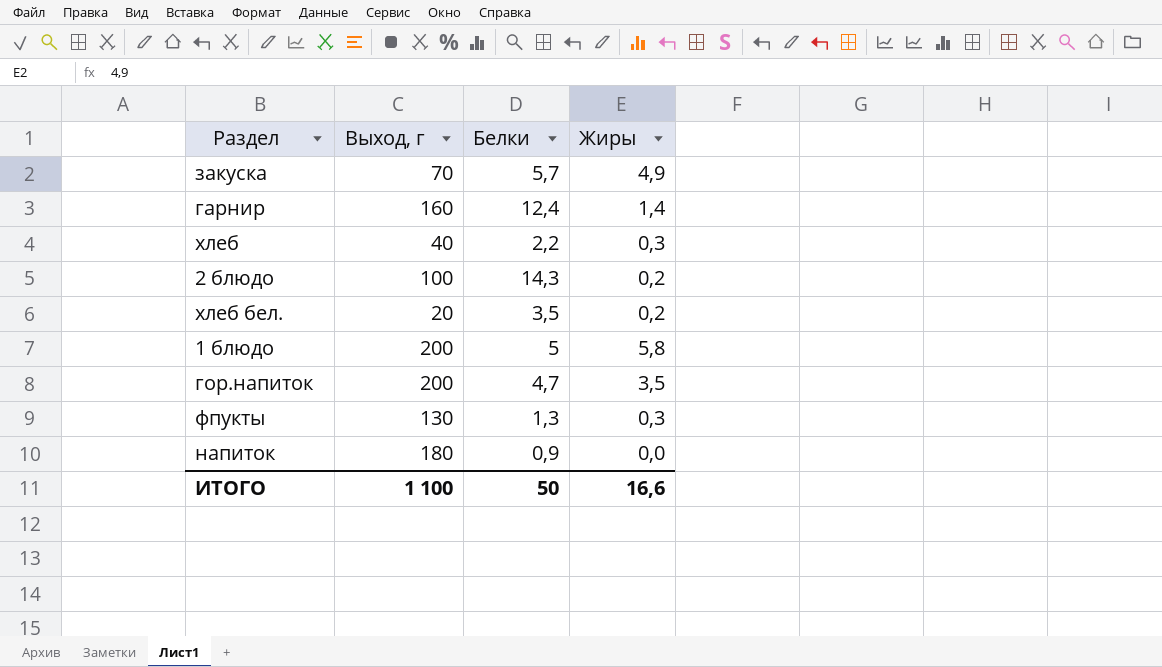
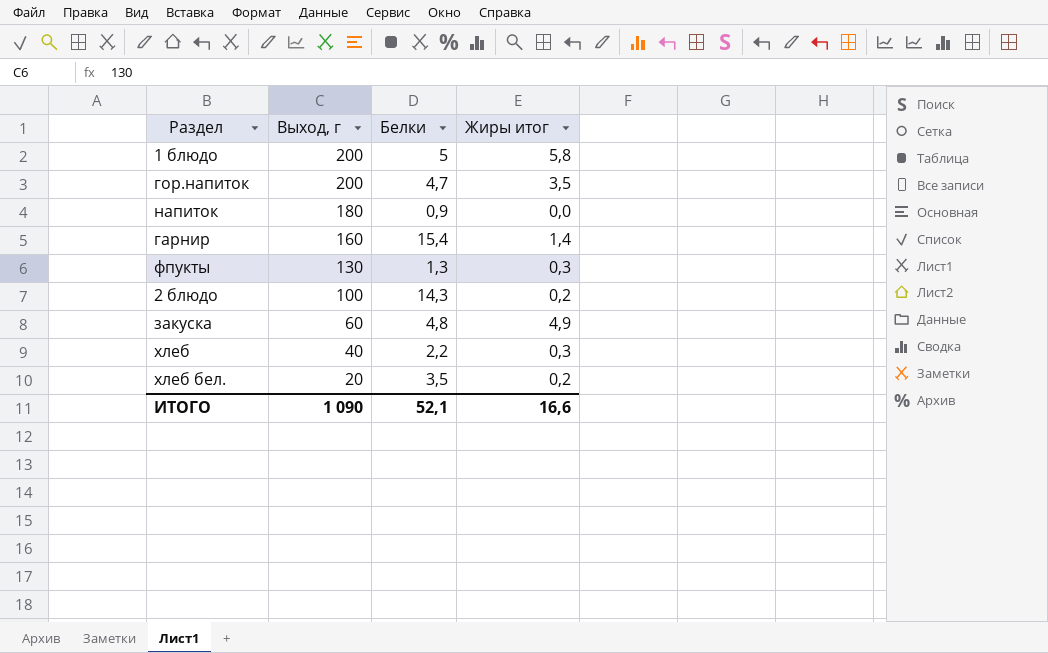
row order: none -> Выход, г descending
column name: Жиры -> Жиры итог
гарнир | Белки: 12,4 -> 15,4
закуска | Выход, г: 70 -> 60
закуска | Белки: 5,7 -> 4,8
ИТОГО | Выход, г: 1 100 -> 1 090
ИТОГО | Белки: 50 -> 52,1

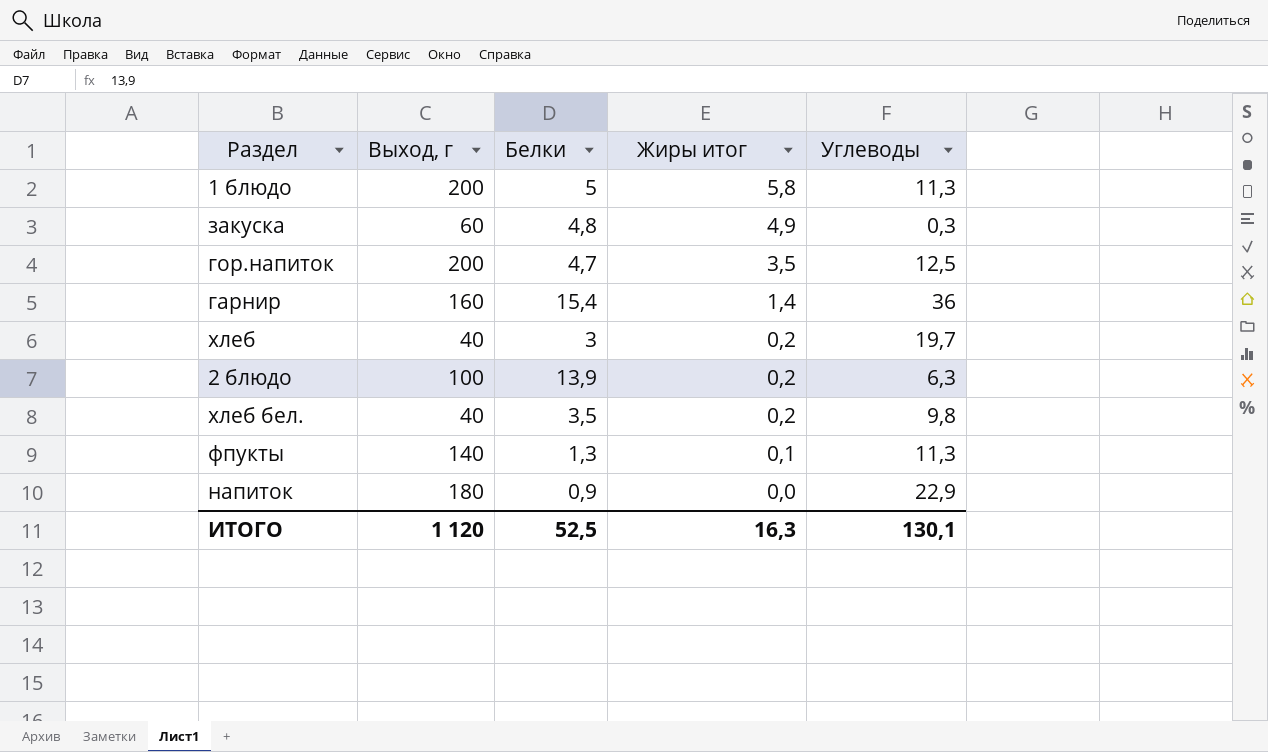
row order: Выход, г descending -> Жиры итог descending
column Углеводы | position: none -> 5
хлеб | Белки: 2,2 -> 3
хлеб | Жиры итог: 0,3 -> 0,2
2 блюдо | Белки: 14,3 -> 13,9
хлеб бел. | Выход, г: 20 -> 40
фпукты | Выход, г: 130 -> 140
фпукты | Жиры итог: 0,3 -> 0,1
ИТОГО | Выход, г: 1 090 -> 1 120
ИТОГО | Белки: 52,1 -> 52,5
ИТОГО | Жиры итог: 16,6 -> 16,3

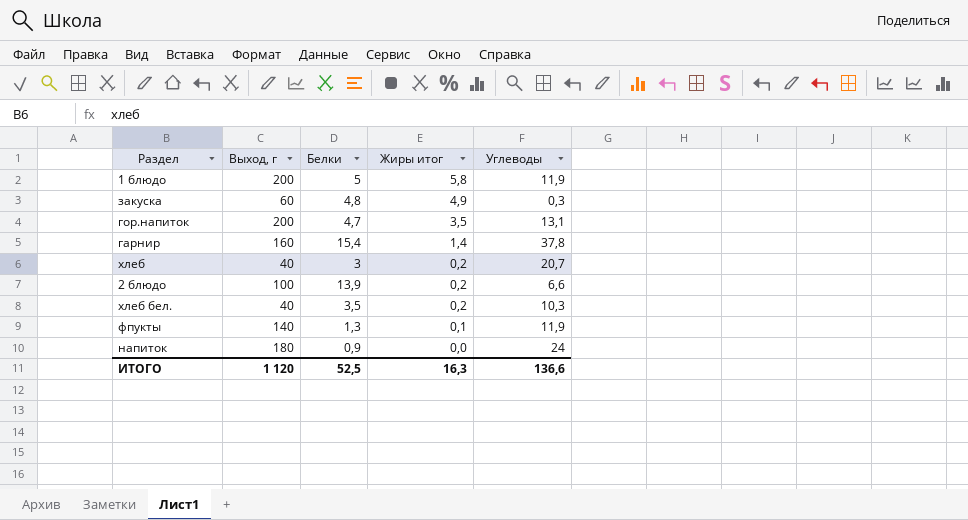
1 блюдо | Углеводы: 11,3 -> 11,9
гор.напиток | Углеводы: 12,5 -> 13,1
гарнир | Углеводы: 36 -> 37,8
хлеб | Углеводы: 19,7 -> 20,7
2 блюдо | Углеводы: 6,3 -> 6,6
хлеб бел. | Углеводы: 9,8 -> 10,3
фпукты | Углеводы: 11,3 -> 11,9
напиток | Углеводы: 22,9 -> 24
ИТОГО | Углеводы: 130,1 -> 136,6

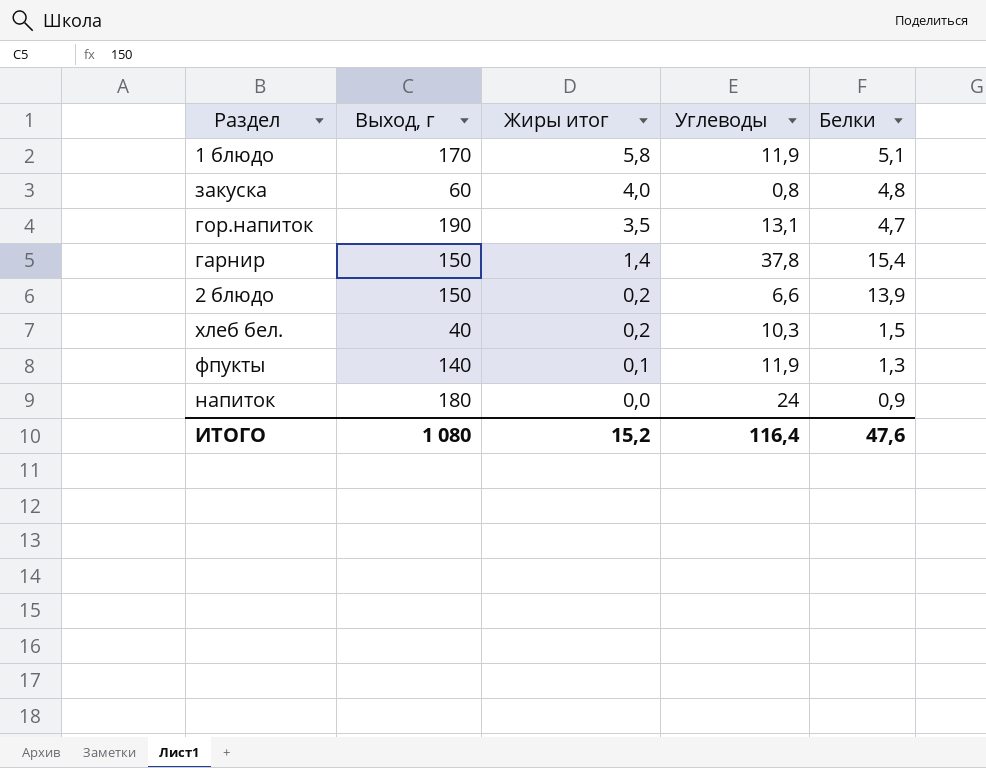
column Белки | position: 3 -> 5
row хлеб: 40 | 3 | 0,2 | 20,7 -> none
1 блюдо | Выход, г: 200 -> 170
1 блюдо | Белки: 5 -> 5,1
закуска | Жиры итог: 4,9 -> 4,0
закуска | Углеводы: 0,3 -> 0,8
гор.напиток | Выход, г: 200 -> 190
гарнир | Выход, г: 160 -> 150
2 блюдо | Выход, г: 100 -> 150
хлеб бел. | Белки: 3,5 -> 1,5
ИТОГО | Выход, г: 1 120 -> 1 080
ИТОГО | Жиры итог: 16,3 -> 15,2
ИТОГО | Углеводы: 136,6 -> 116,4
ИТОГО | Белки: 52,5 -> 47,6

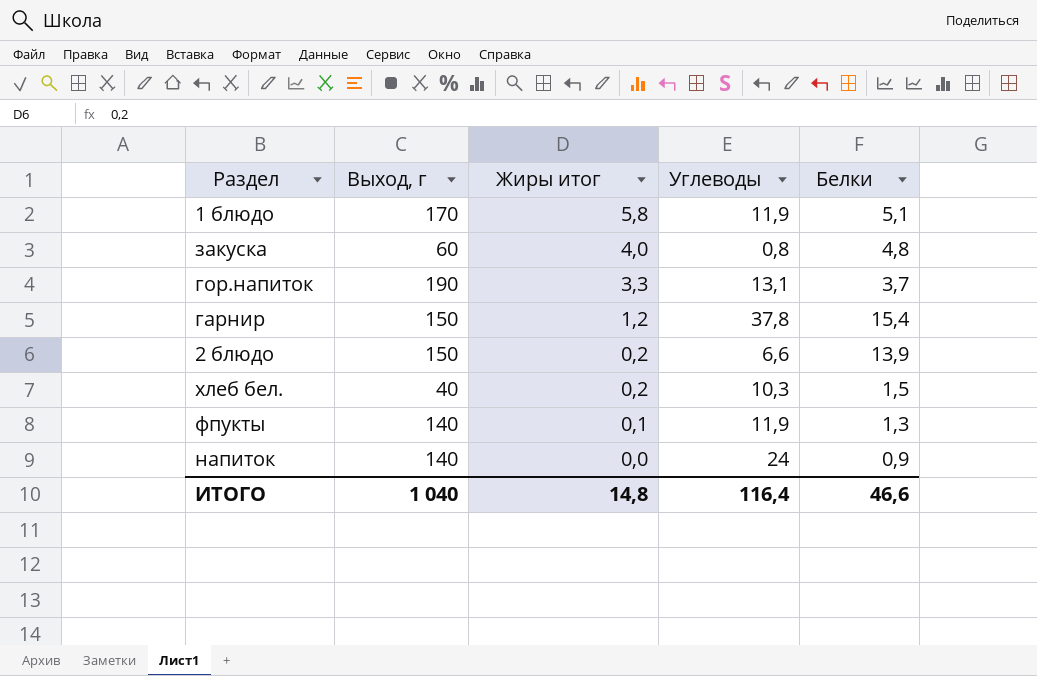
гор.напиток | Жиры итог: 3,5 -> 3,3
гор.напиток | Белки: 4,7 -> 3,7
гарнир | Жиры итог: 1,4 -> 1,2
напиток | Выход, г: 180 -> 140
ИТОГО | Выход, г: 1 080 -> 1 040
ИТОГО | Жиры итог: 15,2 -> 14,8
ИТОГО | Белки: 47,6 -> 46,6

